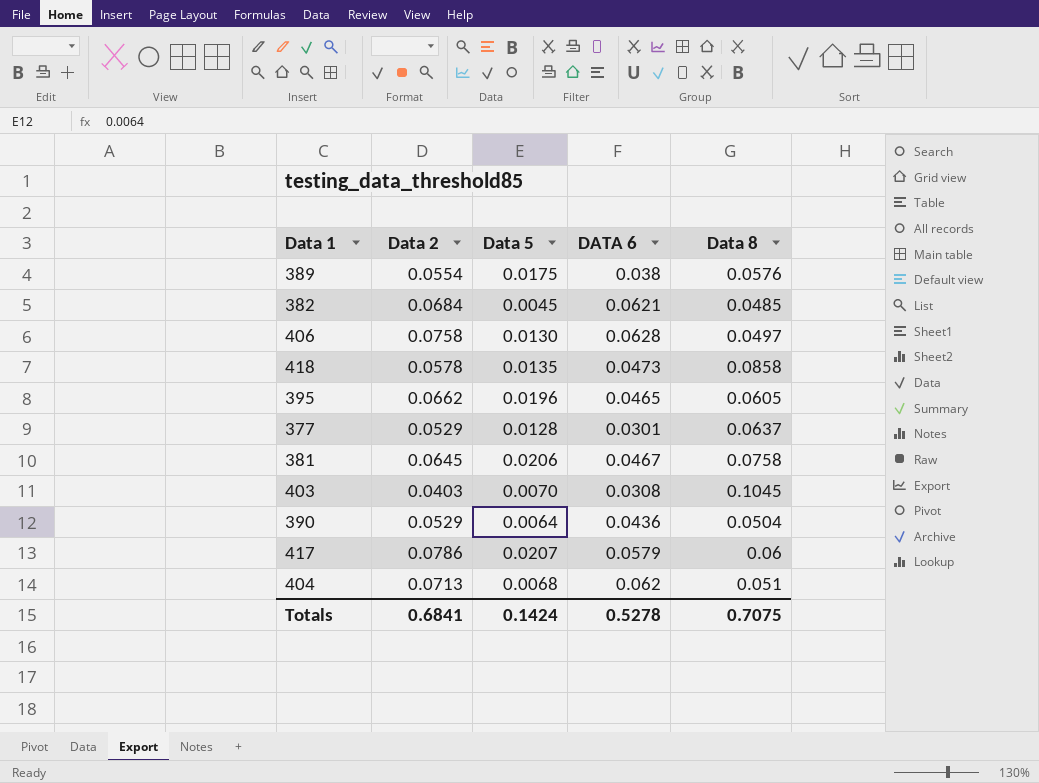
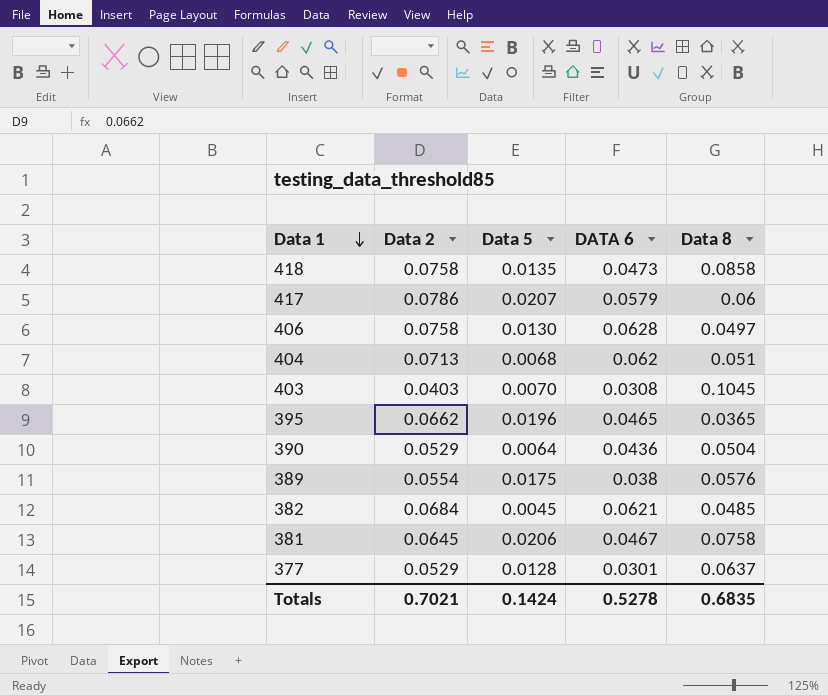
row order: none -> Data 1 descending
418 | Data 2: 0.0578 -> 0.0758
395 | Data 8: 0.0605 -> 0.0365
Totals | Data 2: 0.6841 -> 0.7021
Totals | Data 8: 0.7075 -> 0.6835

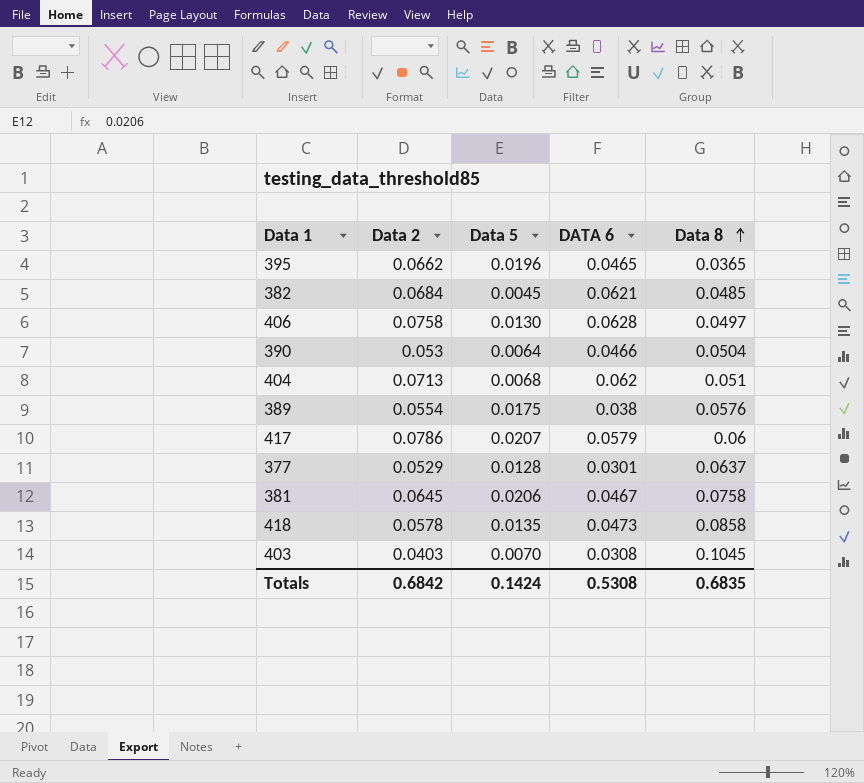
row order: Data 1 descending -> Data 8 ascending
390 | Data 2: 0.0529 -> 0.053
390 | DATA 6: 0.0436 -> 0.0466
418 | Data 2: 0.0758 -> 0.0578
Totals | Data 2: 0.7021 -> 0.6842
Totals | DATA 6: 0.5278 -> 0.5308

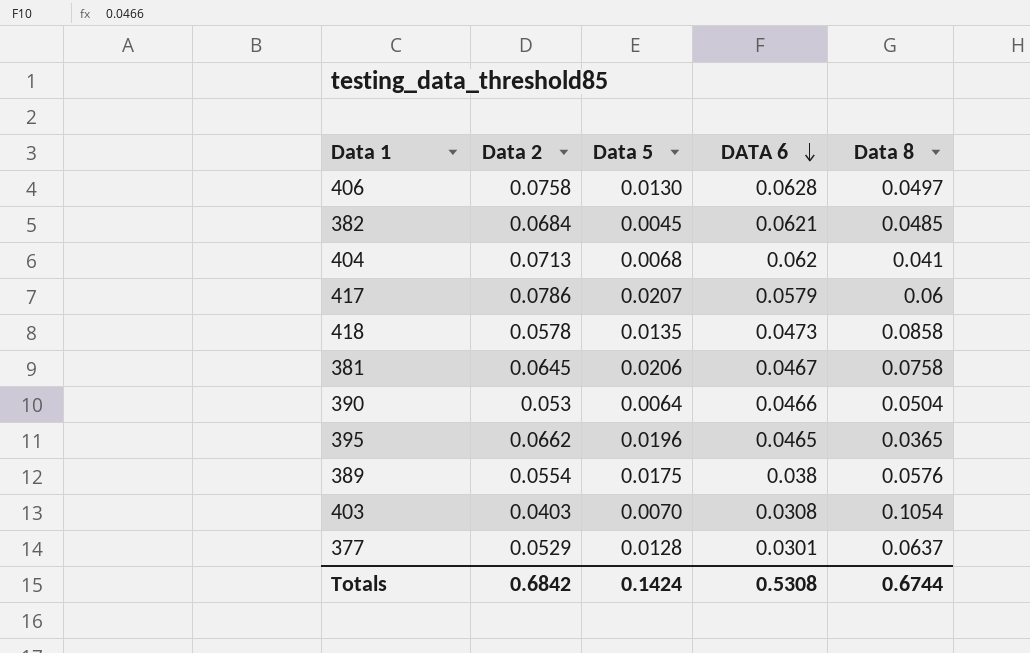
row order: Data 8 ascending -> DATA 6 descending
404 | Data 8: 0.051 -> 0.041
403 | Data 8: 0.1045 -> 0.1054
Totals | Data 8: 0.6835 -> 0.6744

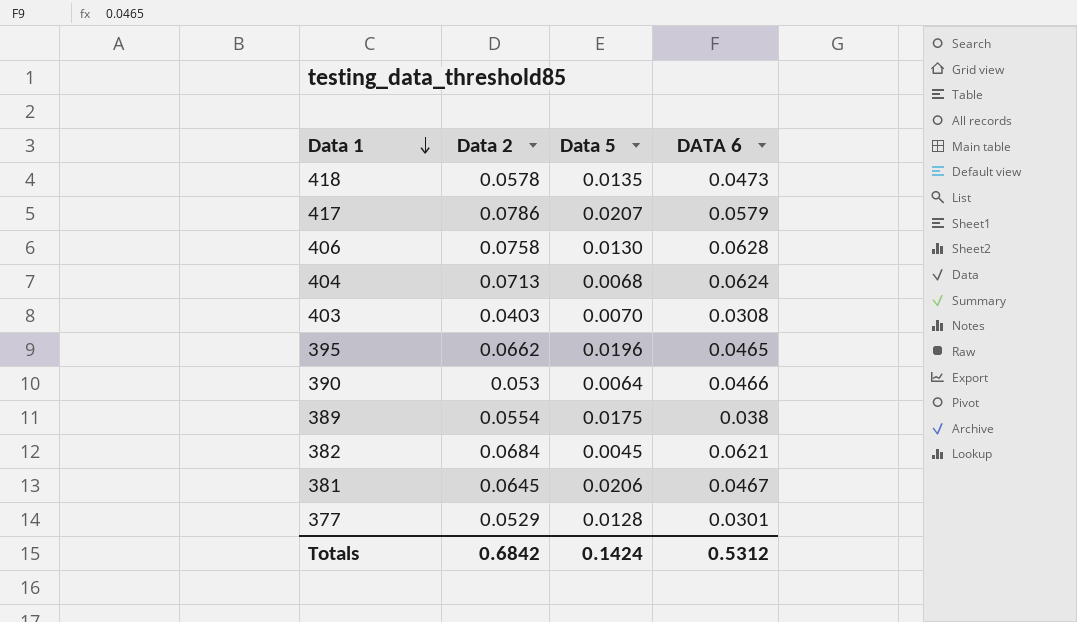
row order: DATA 6 descending -> Data 1 descending
column Data 8 | position: 5 -> none
404 | DATA 6: 0.062 -> 0.0624
Totals | DATA 6: 0.5308 -> 0.5312

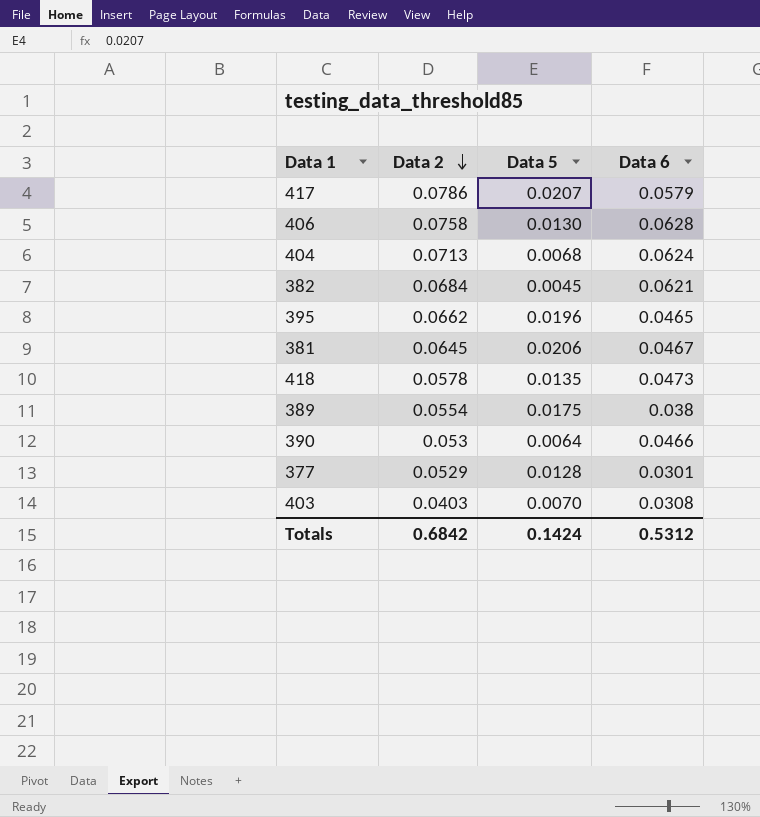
row order: Data 1 descending -> Data 2 descending
column name: DATA 6 -> Data 6

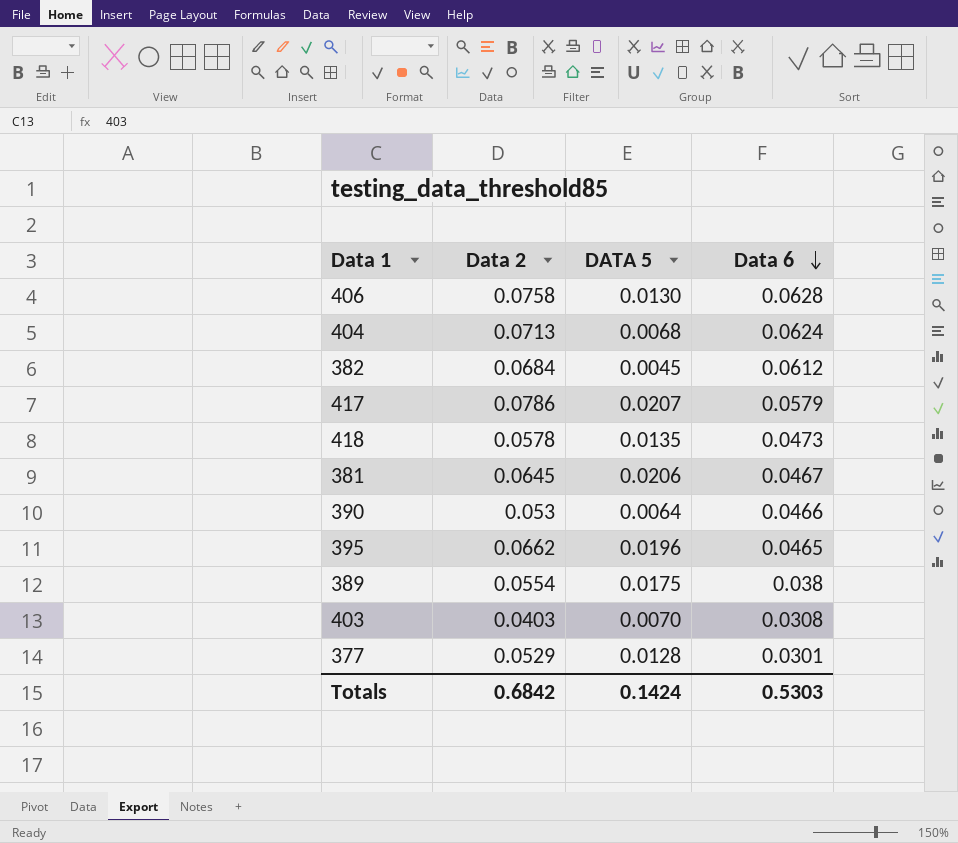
row order: Data 2 descending -> Data 6 descending
column name: Data 5 -> DATA 5
382 | Data 6: 0.0621 -> 0.0612
Totals | Data 6: 0.5312 -> 0.5303

